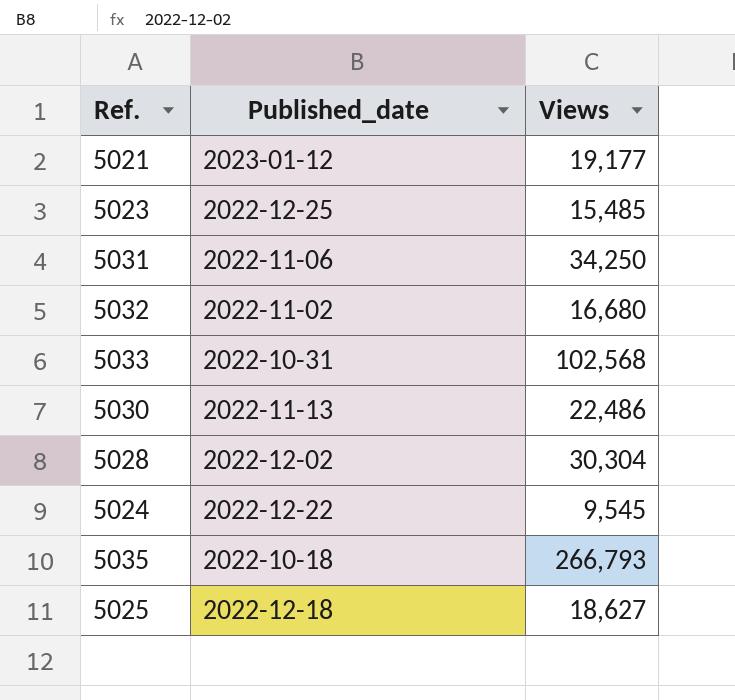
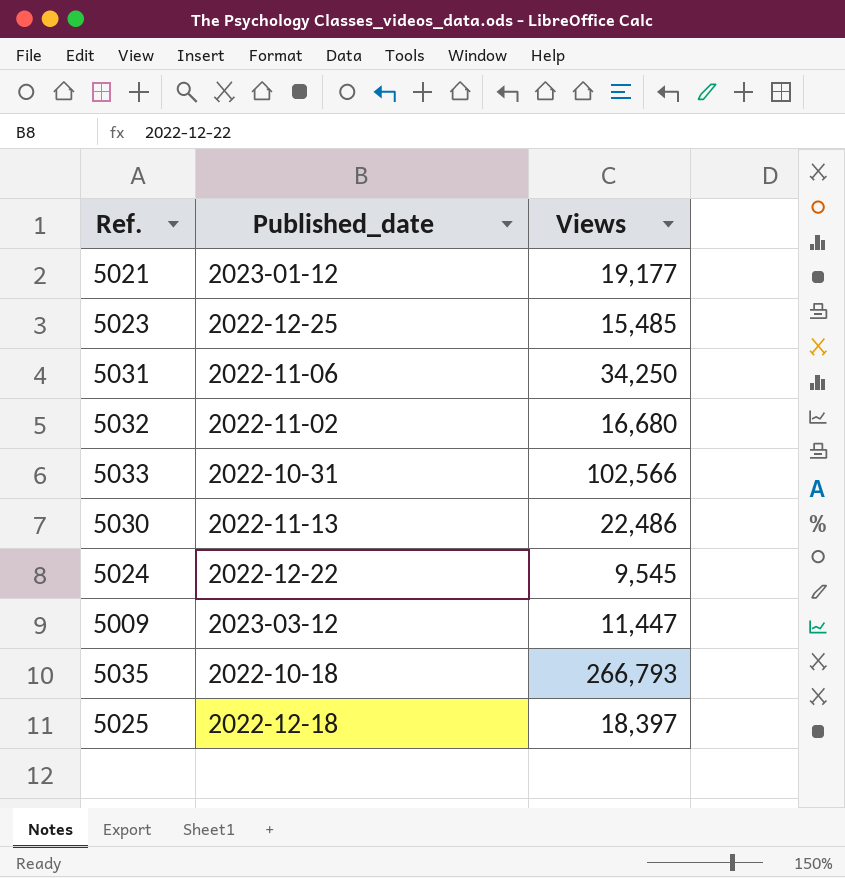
row 5028: 2022-12-02 | 30,304 -> none
5033 | Views: 102,568 -> 102,566
row 5009: none -> 2023-03-12 | 11,447
5025 | Views: 18,627 -> 18,397

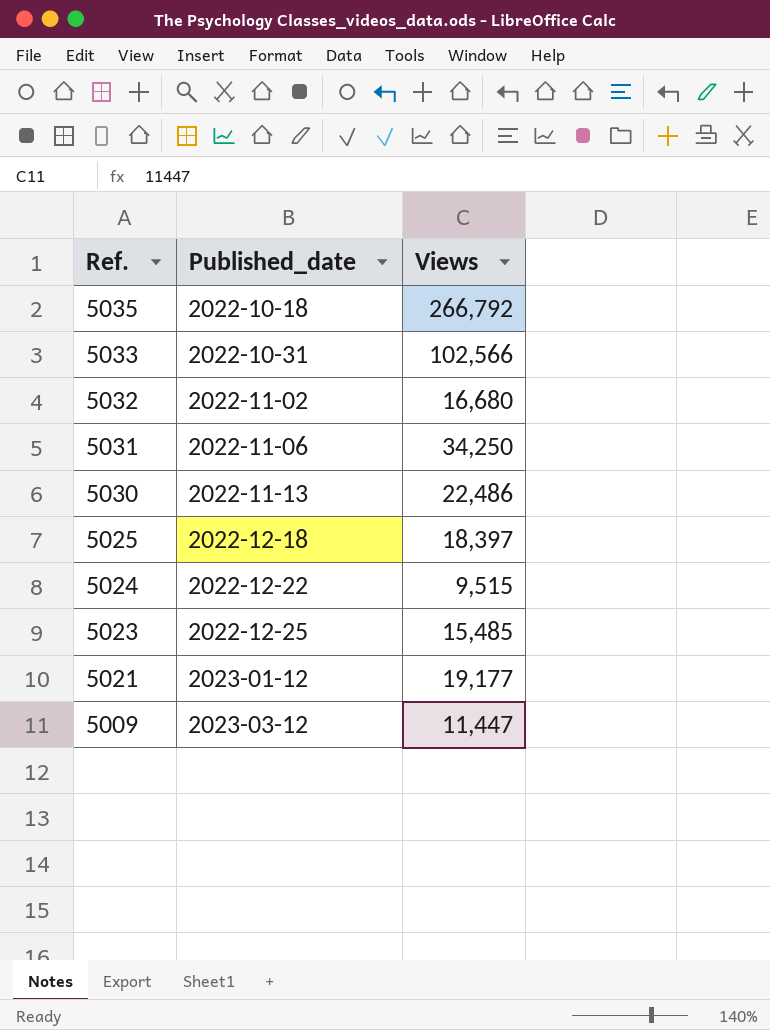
row order: none -> Ref. descending
5035 | Views: 266,793 -> 266,792
5024 | Views: 9,545 -> 9,515

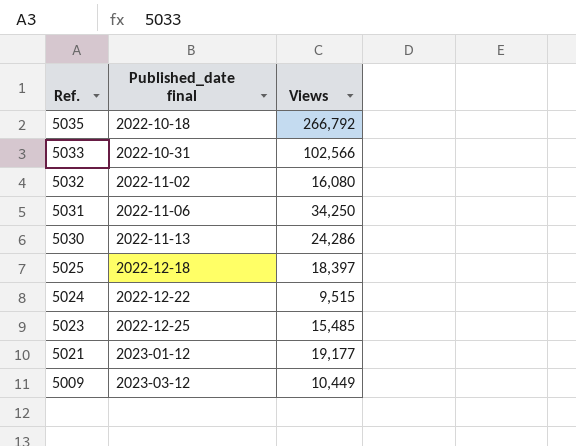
column name: Published_date -> Published_date final
5032 | Views: 16,680 -> 16,080
5030 | Views: 22,486 -> 24,286
5009 | Views: 11,447 -> 10,449

